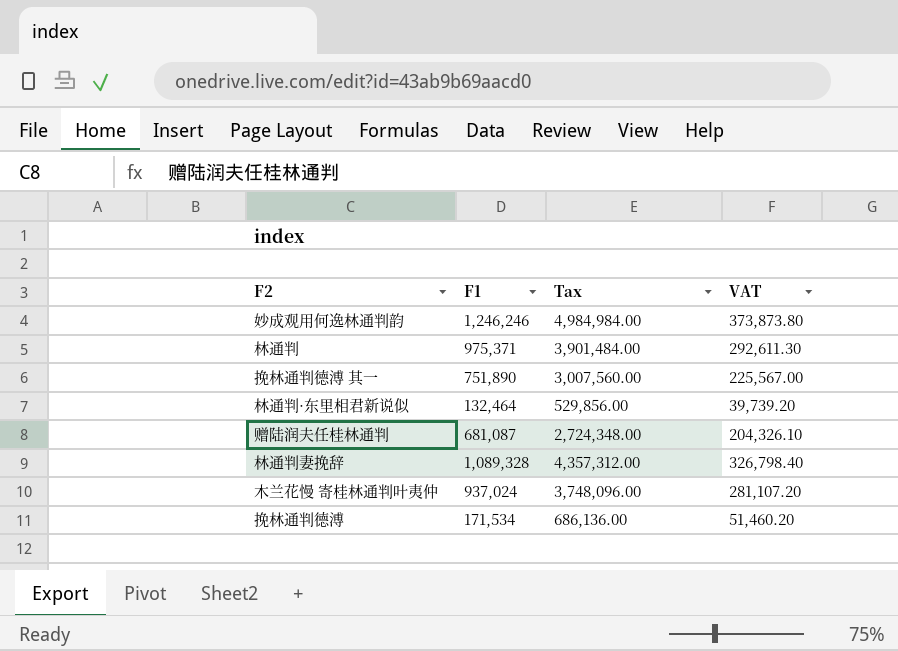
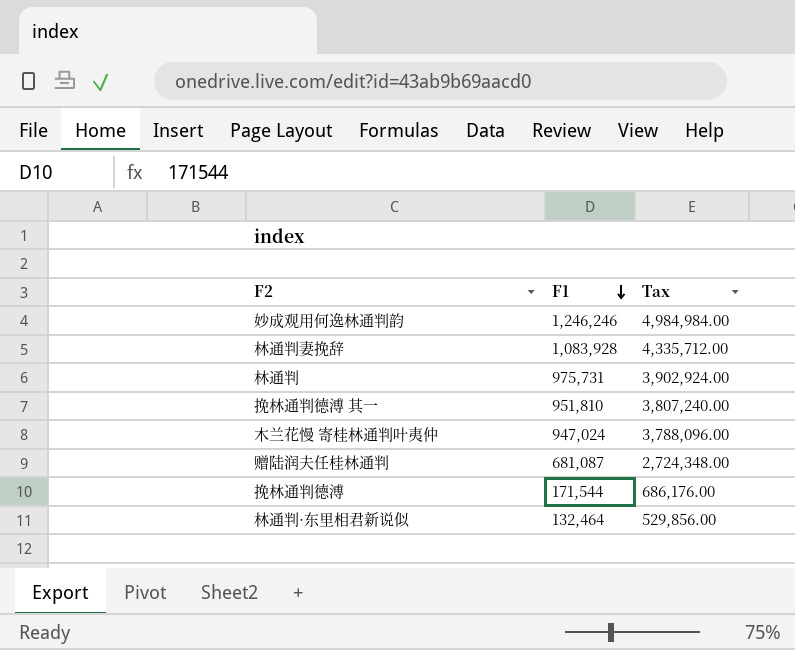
row order: none -> F1 descending
column VAT | formula: [F1] * 0.3 -> none
林通判妻挽辞 | F1: 1,089,328 -> 1,083,928
林通判妻挽辞 | Tax: 4,357,312.00 -> 4,335,712.00
林通判 | F1: 975,371 -> 975,731
林通判 | Tax: 3,901,484.00 -> 3,902,924.00
挽林通判德溥 其一 | F1: 751,890 -> 951,810
挽林通判德溥 其一 | Tax: 3,007,560.00 -> 3,807,240.00
木兰花慢 寄桂林通判叶夷仲 | F1: 937,024 -> 947,024
木兰花慢 寄桂林通判叶夷仲 | Tax: 3,748,096.00 -> 3,788,096.00
挽林通判德溥 | F1: 171,534 -> 171,544
挽林通判德溥 | Tax: 686,136.00 -> 686,176.00

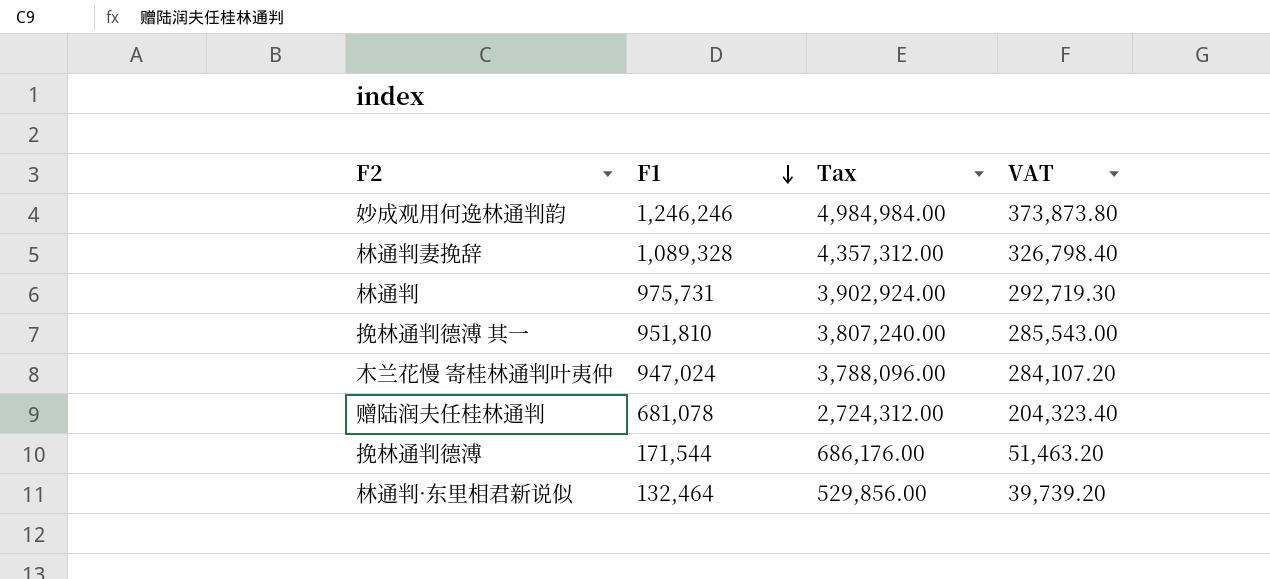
column VAT | formula: none -> [F1] * 0.3
林通判妻挽辞 | F1: 1,083,928 -> 1,089,328
林通判妻挽辞 | Tax: 4,335,712.00 -> 4,357,312.00
赠陆润夫任桂林通判 | F1: 681,087 -> 681,078
赠陆润夫任桂林通判 | Tax: 2,724,348.00 -> 2,724,312.00

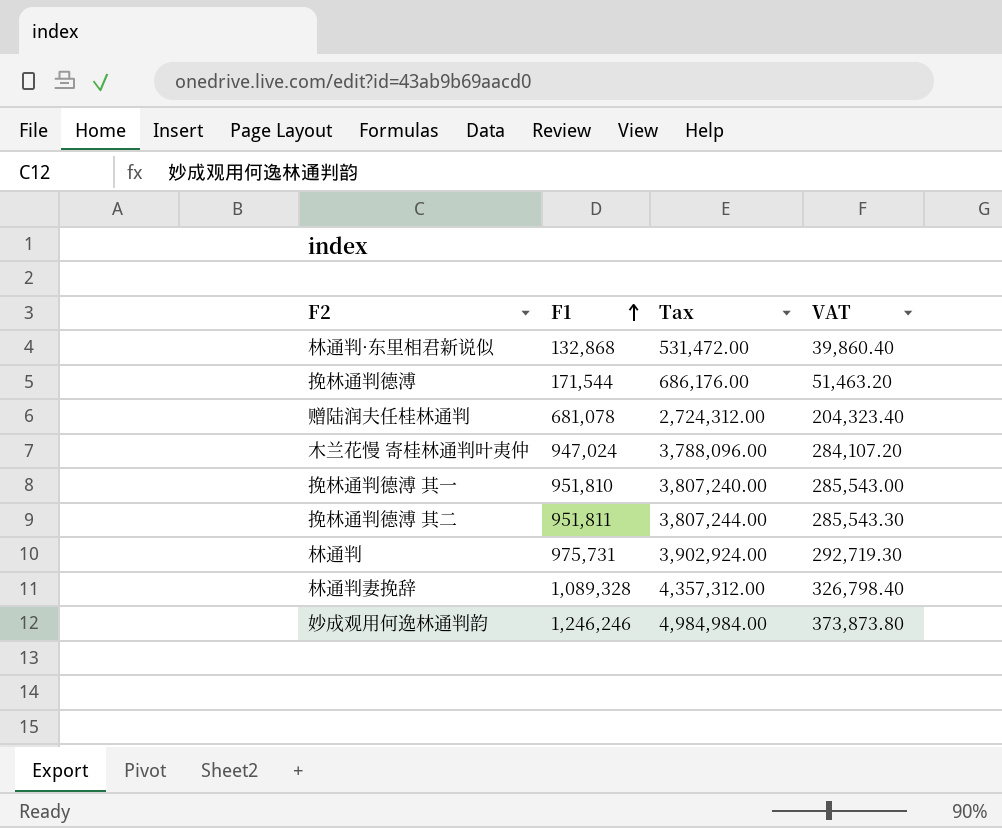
row order: F1 descending -> F1 ascending
林通判·东里相君新说似 | F1: 132,464 -> 132,868
林通判·东里相君新说似 | Tax: 529,856.00 -> 531,472.00
林通判·东里相君新说似 | VAT: 39,739.20 -> 39,860.40
row 挽林通判德溥 其二: none -> 951,811 | 3,807,244.00 | 285,543.30

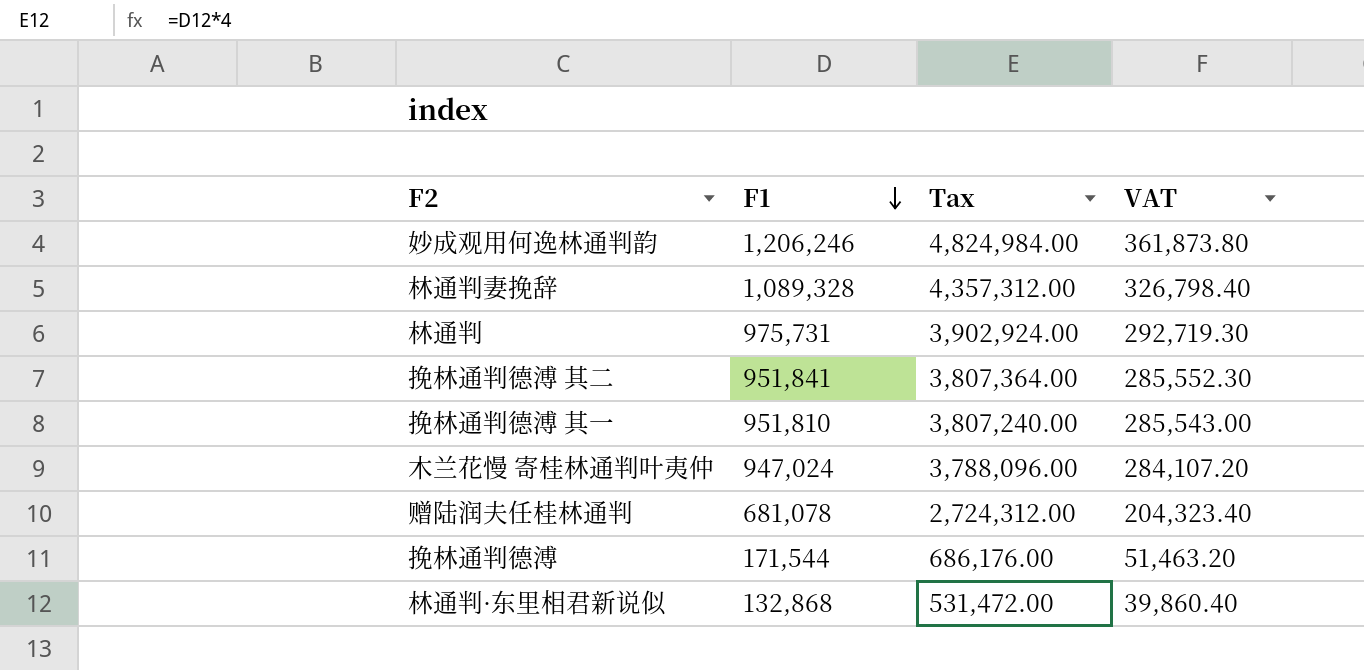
row order: F1 ascending -> F1 descending
妙成观用何逸林通判韵 | F1: 1,246,246 -> 1,206,246
妙成观用何逸林通判韵 | Tax: 4,984,984.00 -> 4,824,984.00
妙成观用何逸林通判韵 | VAT: 373,873.80 -> 361,873.80
挽林通判德溥 其二 | F1: 951,811 -> 951,841
挽林通判德溥 其二 | Tax: 3,807,244.00 -> 3,807,364.00
挽林通判德溥 其二 | VAT: 285,543.30 -> 285,552.30

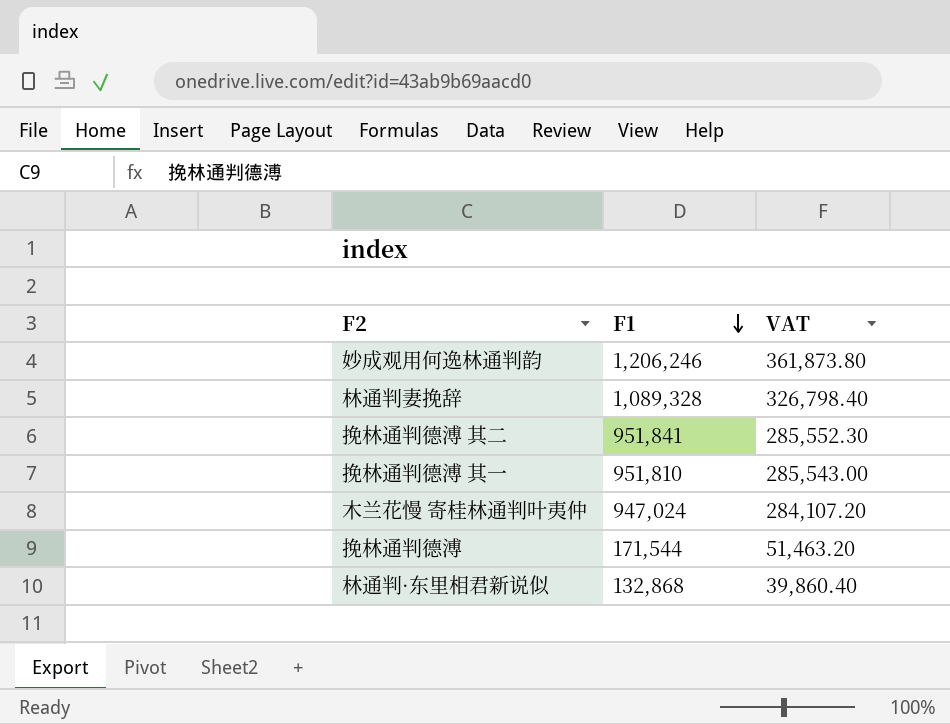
column Tax | formula: [F1] * 4 -> none
row 林通判: 975,731 | 3,902,924.00 | 292,719.30 -> none
row 赠陆润夫任桂林通判: 681,078 | 2,724,312.00 | 204,323.40 -> none

